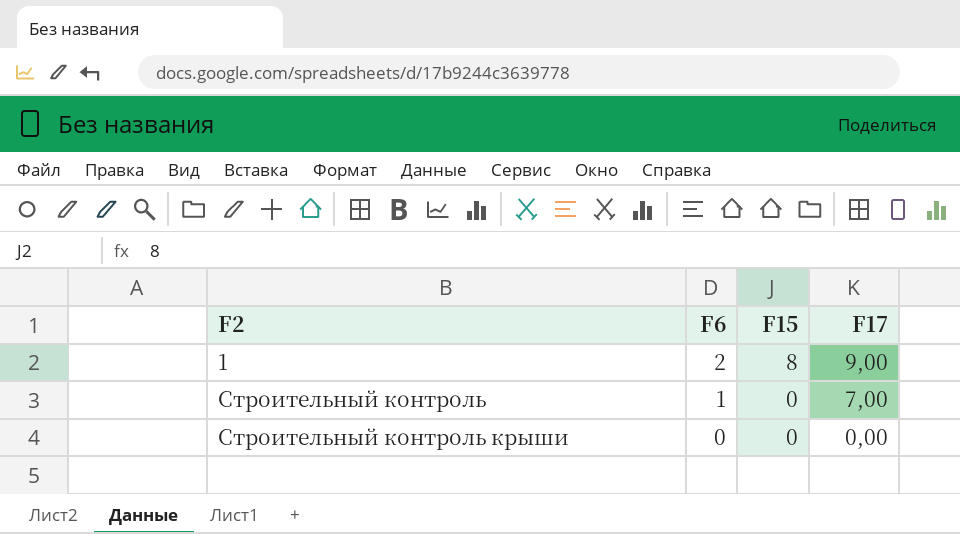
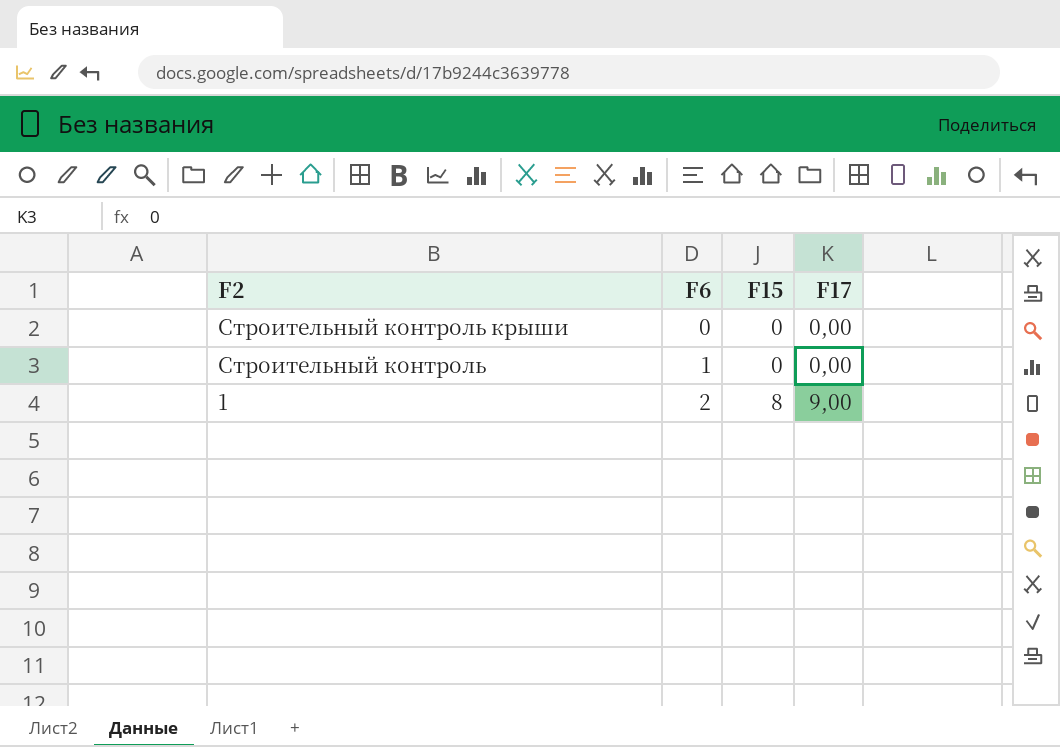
row order: F2 ascending -> F2 descending
Строительный контроль | F17: 7,00 -> 0,00

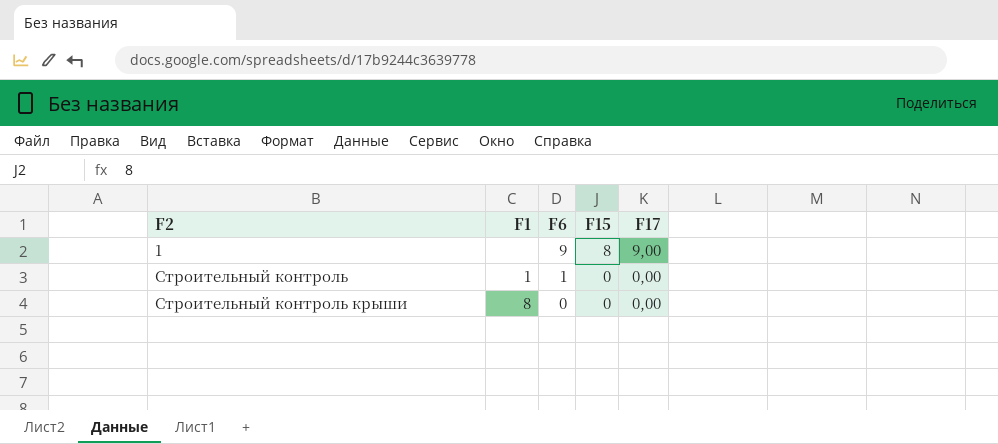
row order: F2 descending -> F2 ascending
column F1 | position: none -> 2
1 | F6: 2 -> 9

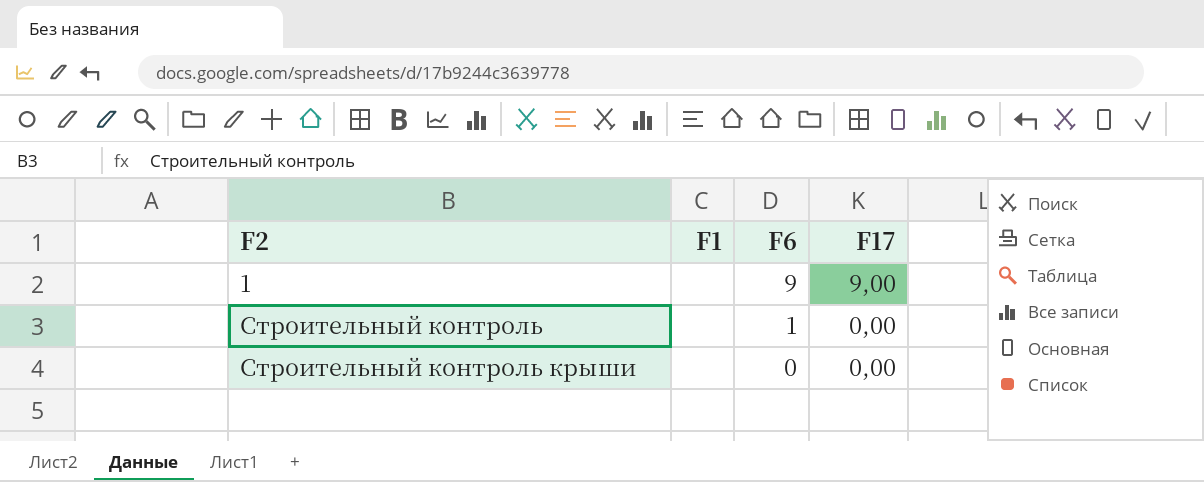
column F15 | position: 4 -> none
Строительный контроль | F1: 1 -> none
Строительный контроль крыши | F1: 8 -> none

